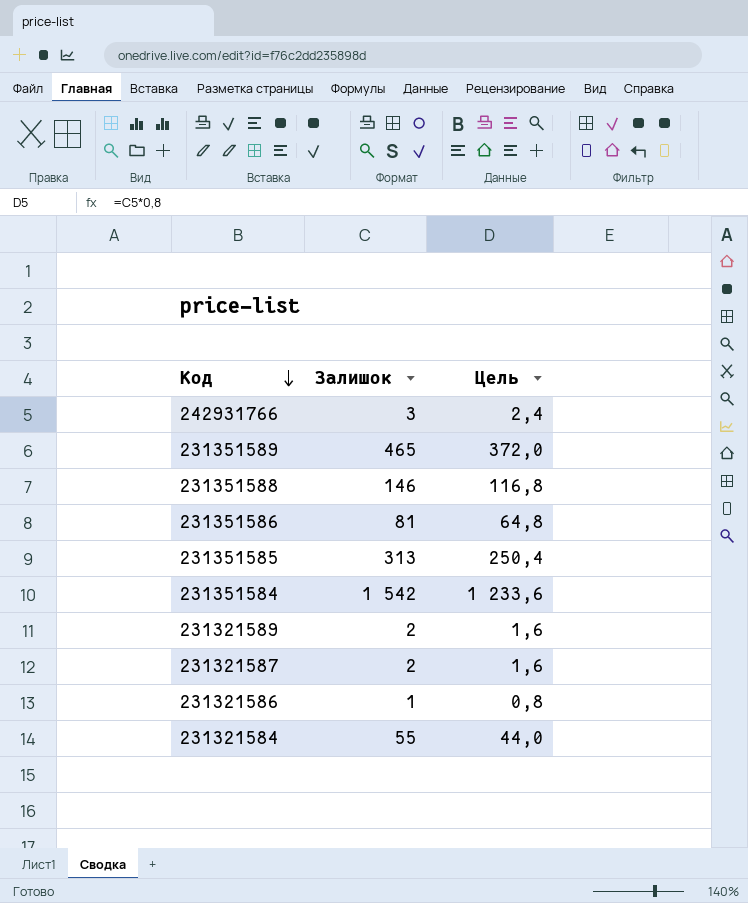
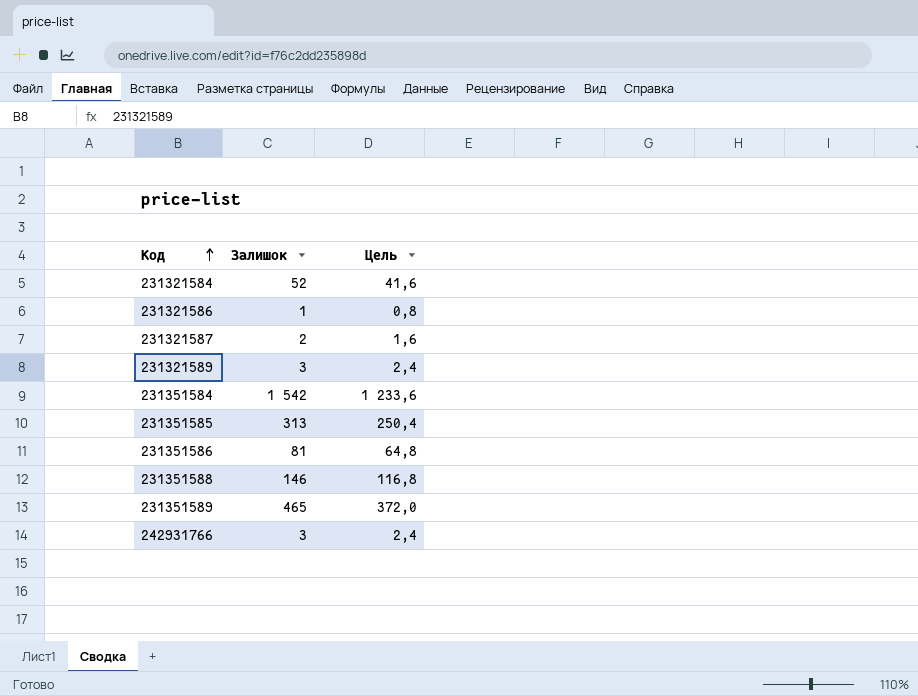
row order: Код descending -> Код ascending
231321584 | Залишок: 55 -> 52
231321584 | Цель: 44,0 -> 41,6
231321589 | Залишок: 2 -> 3
231321589 | Цель: 1,6 -> 2,4

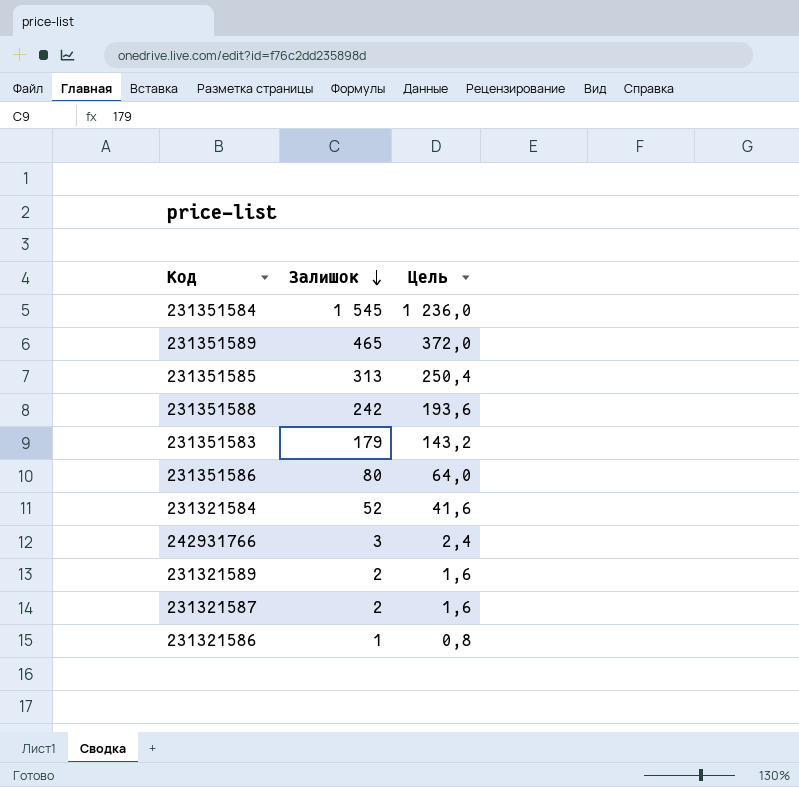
row order: Код ascending -> Залишок descending
231351584 | Залишок: 1 542 -> 1 545
231351584 | Цель: 1 233,6 -> 1 236,0
231351588 | Залишок: 146 -> 242
231351588 | Цель: 116,8 -> 193,6
row 231351583: none -> 179 | 143,2
231351586 | Залишок: 81 -> 80
231351586 | Цель: 64,8 -> 64,0
231321589 | Залишок: 3 -> 2
231321589 | Цель: 2,4 -> 1,6

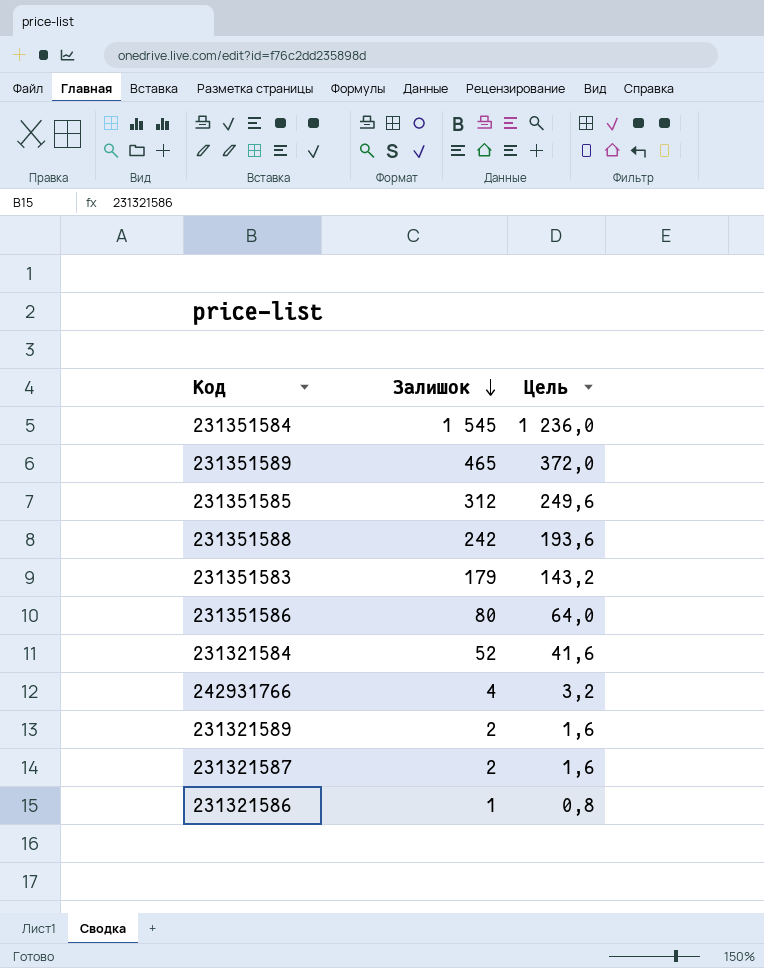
231351585 | Залишок: 313 -> 312
231351585 | Цель: 250,4 -> 249,6
242931766 | Залишок: 3 -> 4
242931766 | Цель: 2,4 -> 3,2

